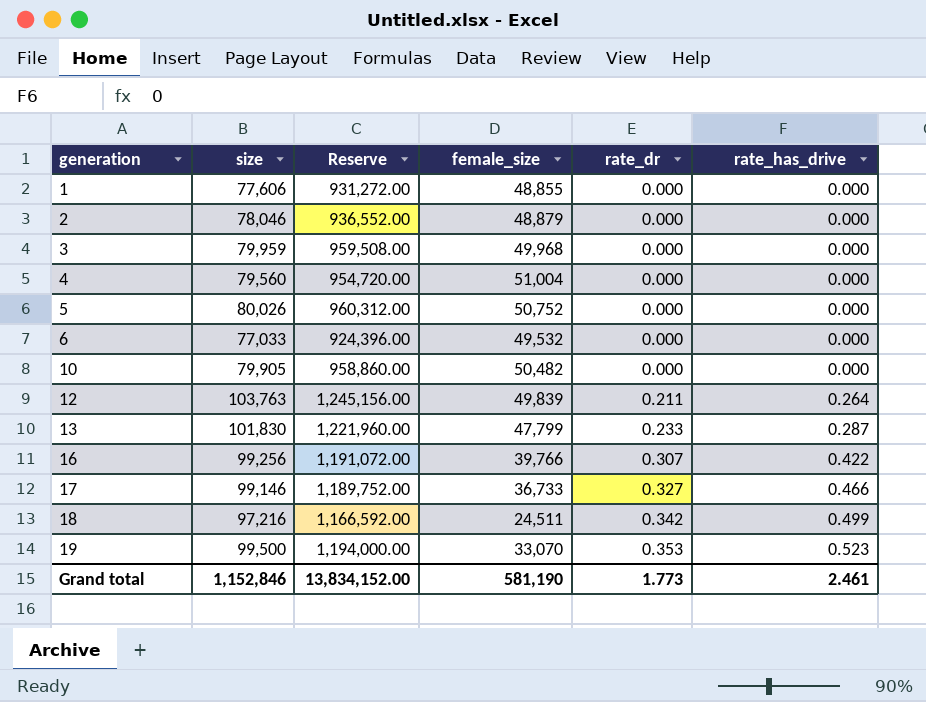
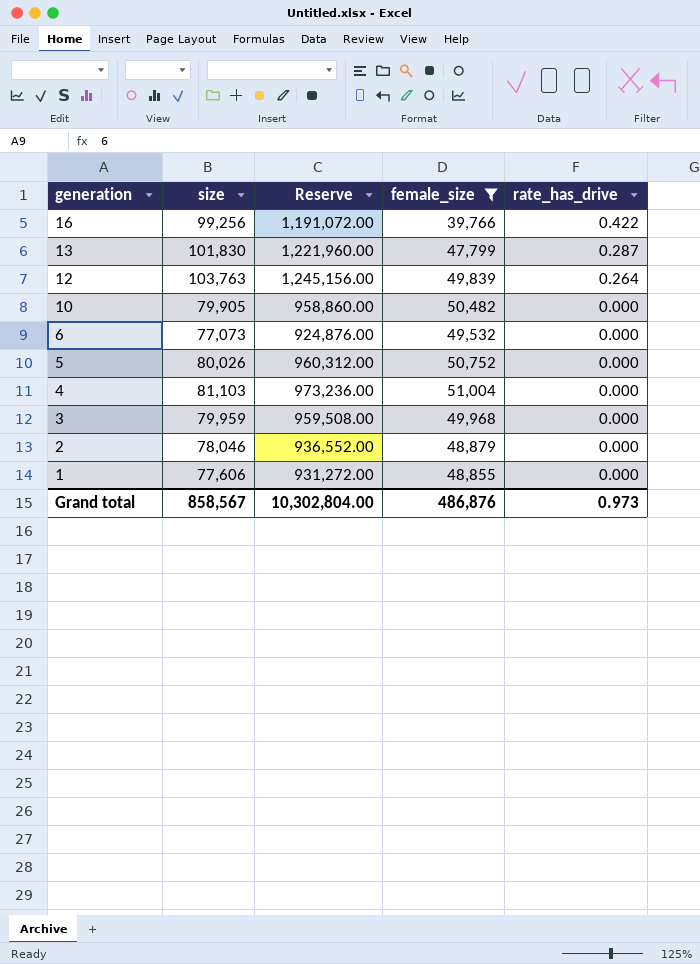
filter: none -> female_size >= 39,766
row order: generation ascending -> generation descending
column rate_dr | position: 5 -> none
6 | size: 77,033 -> 77,073
6 | Reserve: 924,396.00 -> 924,876.00
4 | size: 79,560 -> 81,103
4 | Reserve: 954,720.00 -> 973,236.00
Grand total | size: 1,152,846 -> 858,567
Grand total | Reserve: 13,834,152.00 -> 10,302,804.00
Grand total | female_size: 581,190 -> 486,876
Grand total | rate_has_drive: 2.461 -> 0.973

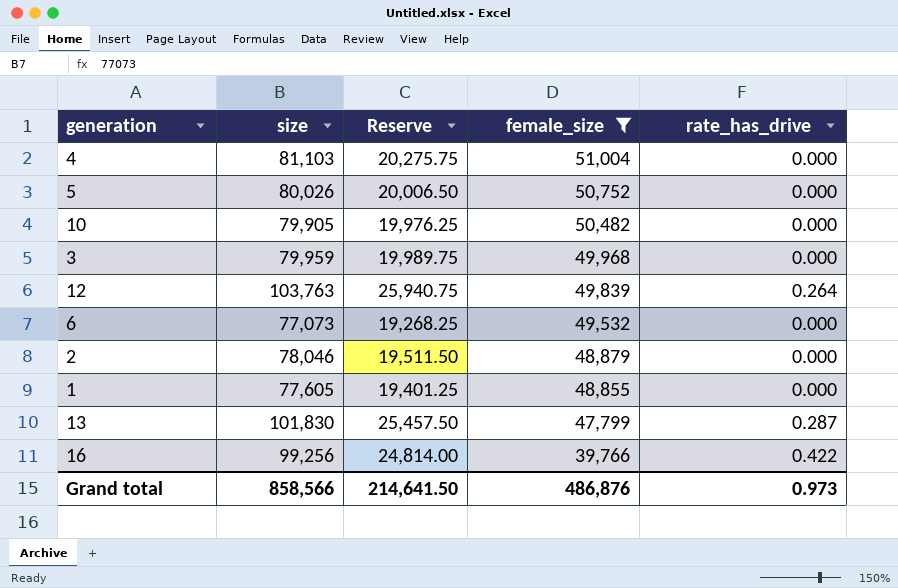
row order: generation descending -> female_size descending
column Reserve | formula: [size] * 12 -> [size] * 0.25
1 | size: 77,606 -> 77,605
Grand total | size: 858,567 -> 858,566
Grand total | Reserve: 10,302,804.00 -> 214,641.50

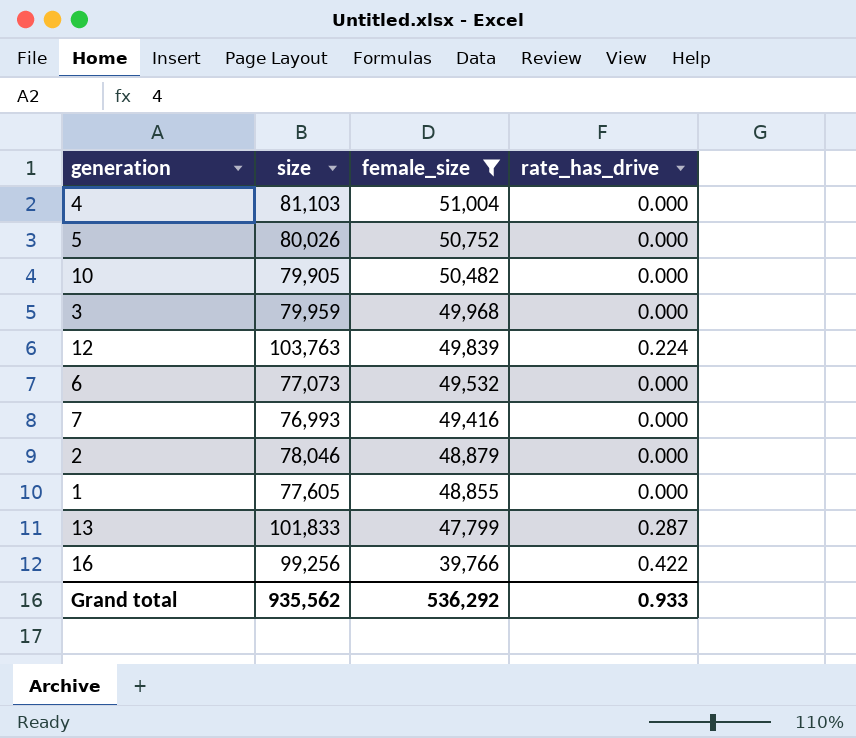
column Reserve | formula: [size] * 0.25 -> none
12 | rate_has_drive: 0.264 -> 0.224
row 7: none -> 76,993 | 49,416 | 0.000
13 | size: 101,830 -> 101,833
Grand total | size: 858,566 -> 935,562
Grand total | female_size: 486,876 -> 536,292
Grand total | rate_has_drive: 0.973 -> 0.933

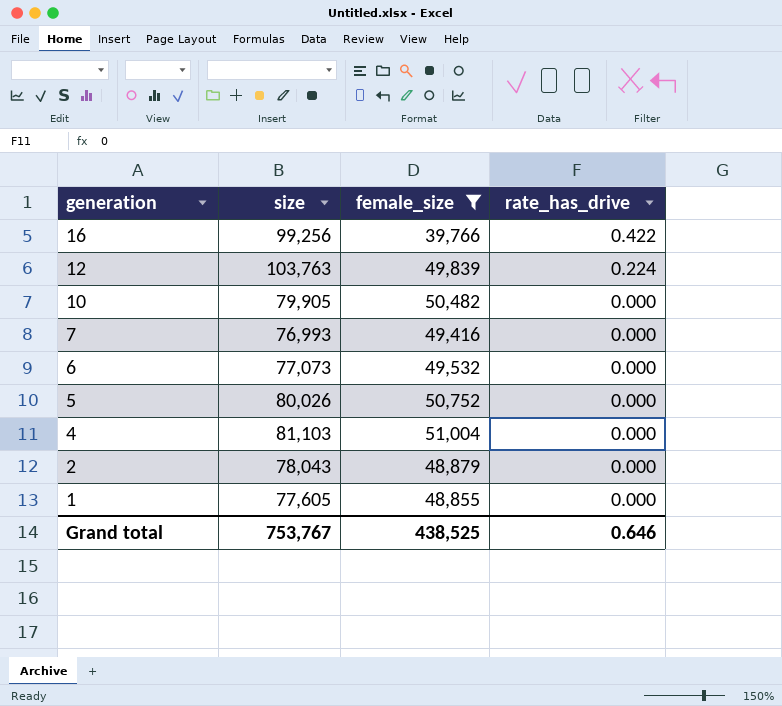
row order: female_size descending -> generation descending
row 3: 79,959 | 49,968 | 0.000 -> none
row 13: 101,833 | 47,799 | 0.287 -> none
2 | size: 78,046 -> 78,043
Grand total | size: 935,562 -> 753,767
Grand total | female_size: 536,292 -> 438,525
Grand total | rate_has_drive: 0.933 -> 0.646

